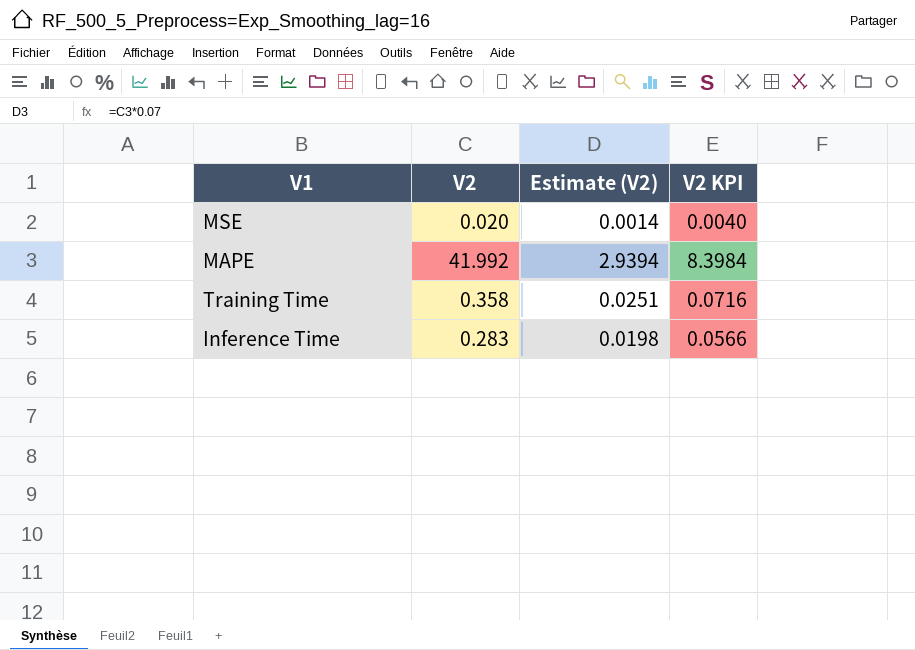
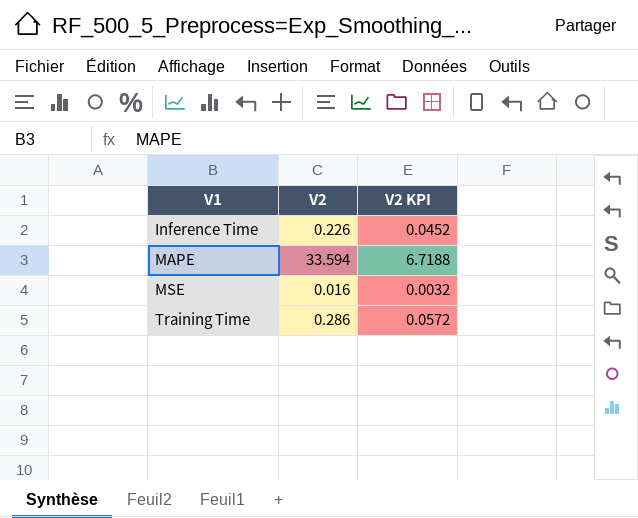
row order: none -> V1 ascending
column Estimate (V2) | formula: [V2] * 0.07 -> none
Inference Time | V2: 0.283 -> 0.226
Inference Time | V2 KPI: 0.0566 -> 0.0452
MAPE | V2: 41.992 -> 33.594
MAPE | V2 KPI: 8.3984 -> 6.7188
MSE | V2: 0.020 -> 0.016
MSE | V2 KPI: 0.0040 -> 0.0032
Training Time | V2: 0.358 -> 0.286
Training Time | V2 KPI: 0.0716 -> 0.0572

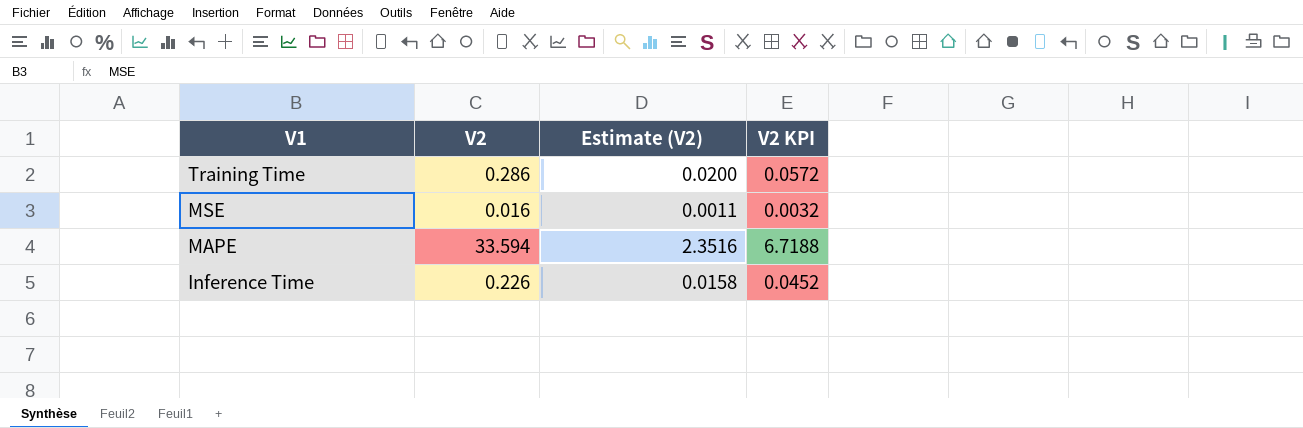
row order: V1 ascending -> V1 descending
column Estimate (V2) | formula: none -> [V2] * 0.07

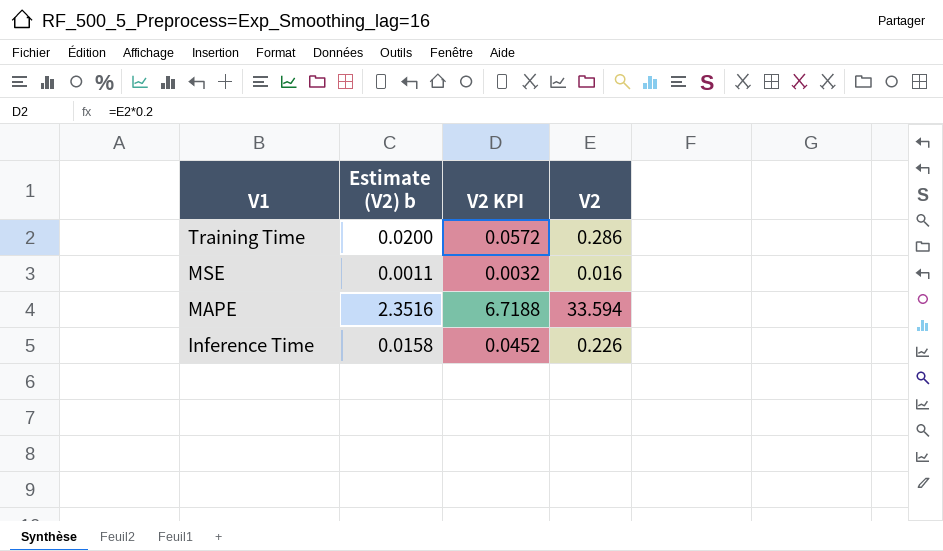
column name: Estimate (V2) -> Estimate (V2) b
column V2 | position: 2 -> 4

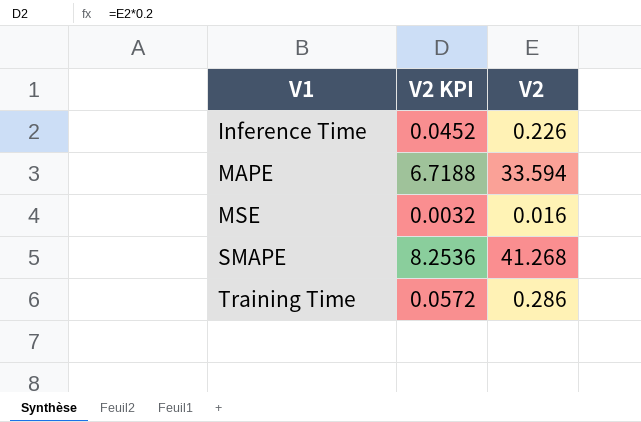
row order: V1 descending -> V1 ascending
column Estimate (V2) b | formula: [V2] * 0.07 -> none
row SMAPE: none -> 8.2536 | 41.268

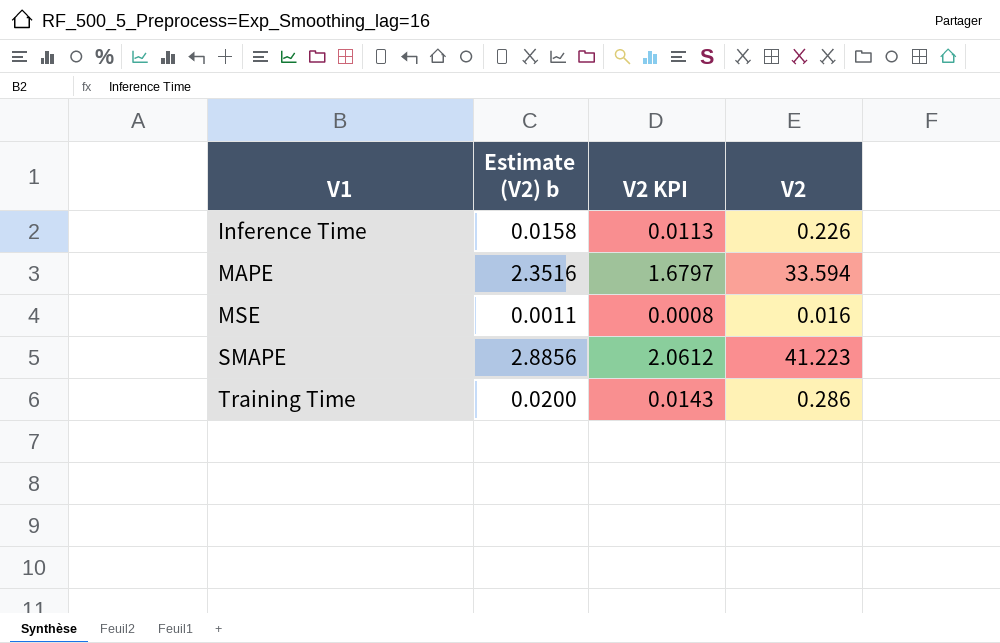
column Estimate (V2) b | formula: none -> [V2] * 0.07
column V2 KPI | formula: [V2] * 0.2 -> [V2] * 0.05
SMAPE | V2: 41.268 -> 41.223

